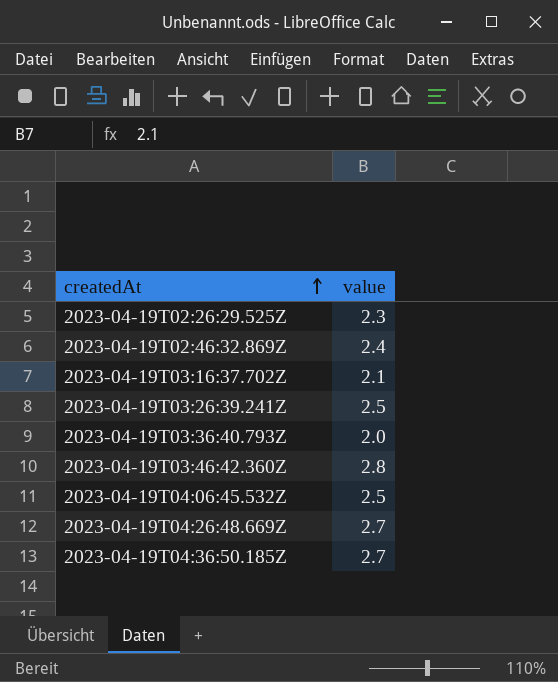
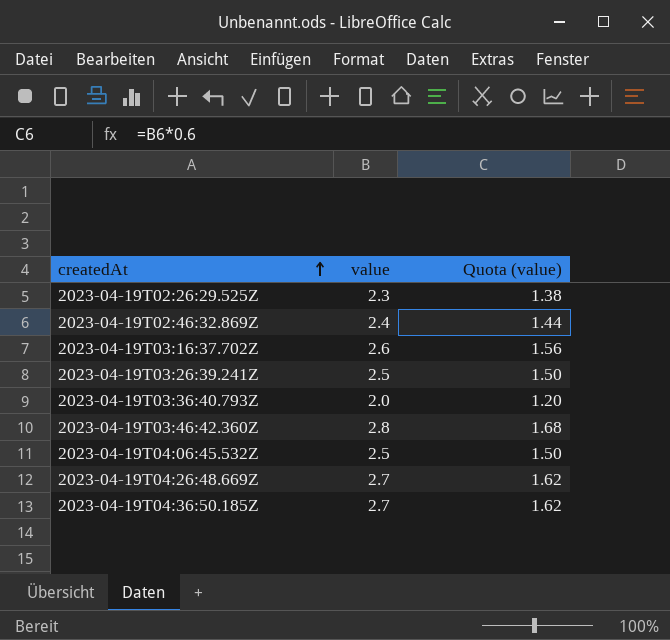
column Quota (value) | formula: none -> [value] * 0.6
2023-04-19T03:16:37.702Z | value: 2.1 -> 2.6

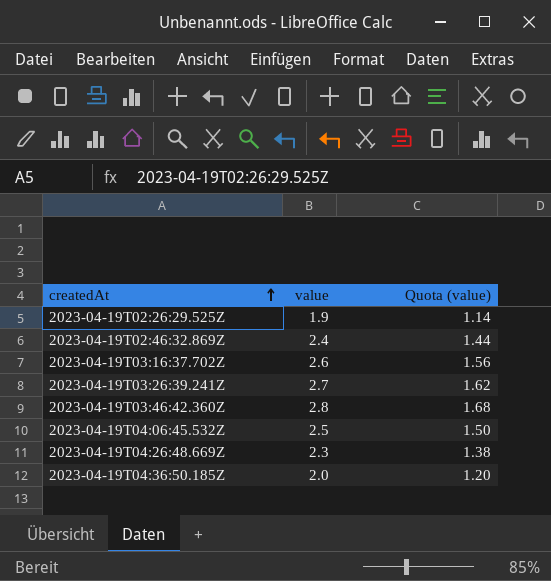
row 2023-04-19T03:36:40.793Z: 2.0 | 1.20 -> none
2023-04-19T02:26:29.525Z | value: 2.3 -> 1.9
2023-04-19T02:26:29.525Z | Quota (value): 1.38 -> 1.14
2023-04-19T03:26:39.241Z | value: 2.5 -> 2.7
2023-04-19T03:26:39.241Z | Quota (value): 1.50 -> 1.62
2023-04-19T04:26:48.669Z | value: 2.7 -> 2.3
2023-04-19T04:26:48.669Z | Quota (value): 1.62 -> 1.38
2023-04-19T04:36:50.185Z | value: 2.7 -> 2.0
2023-04-19T04:36:50.185Z | Quota (value): 1.62 -> 1.20

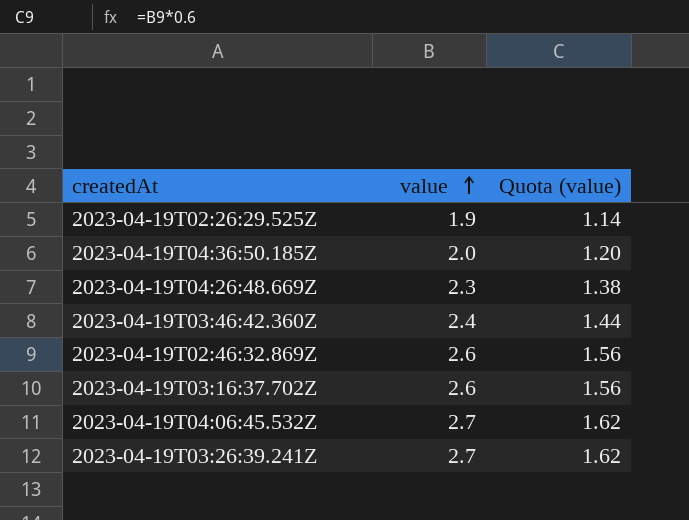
row order: createdAt ascending -> value ascending
2023-04-19T03:46:42.360Z | value: 2.8 -> 2.4
2023-04-19T03:46:42.360Z | Quota (value): 1.68 -> 1.44
2023-04-19T02:46:32.869Z | value: 2.4 -> 2.6
2023-04-19T02:46:32.869Z | Quota (value): 1.44 -> 1.56
2023-04-19T04:06:45.532Z | value: 2.5 -> 2.7
2023-04-19T04:06:45.532Z | Quota (value): 1.50 -> 1.62

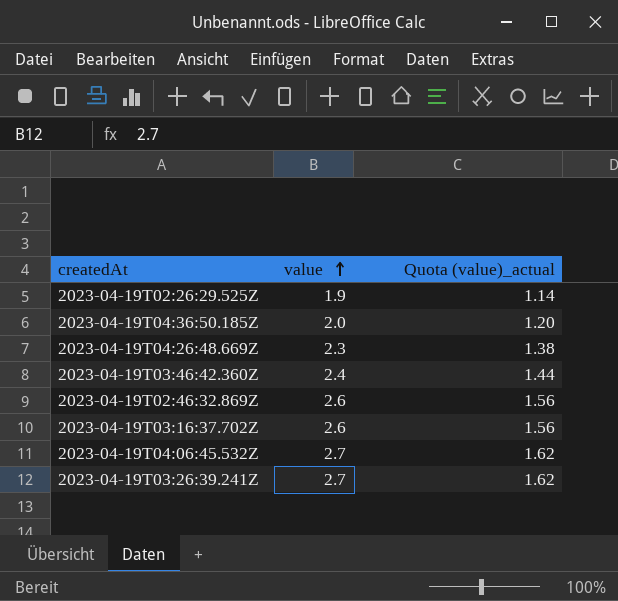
column name: Quota (value) -> Quota (value)_actual

